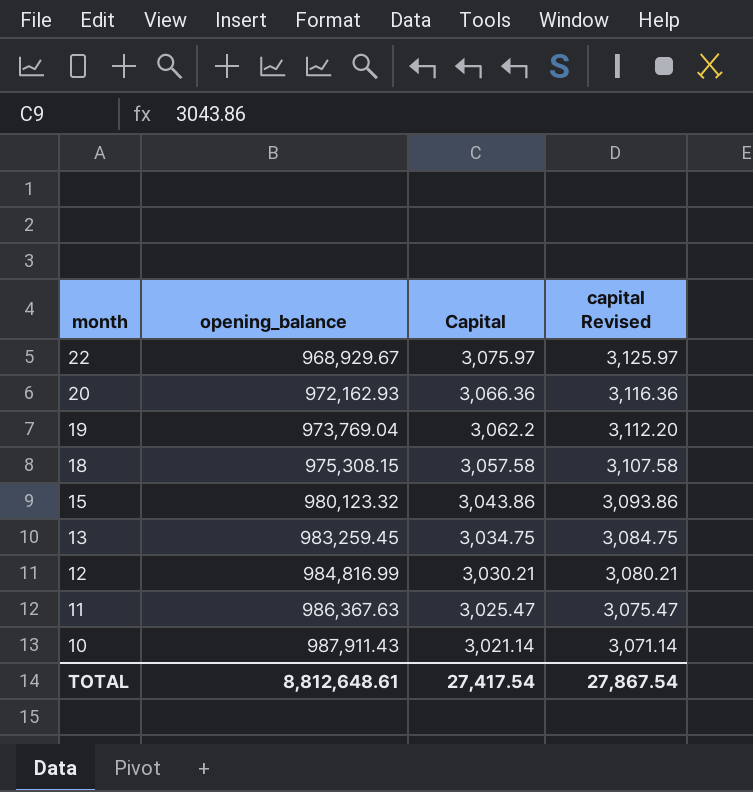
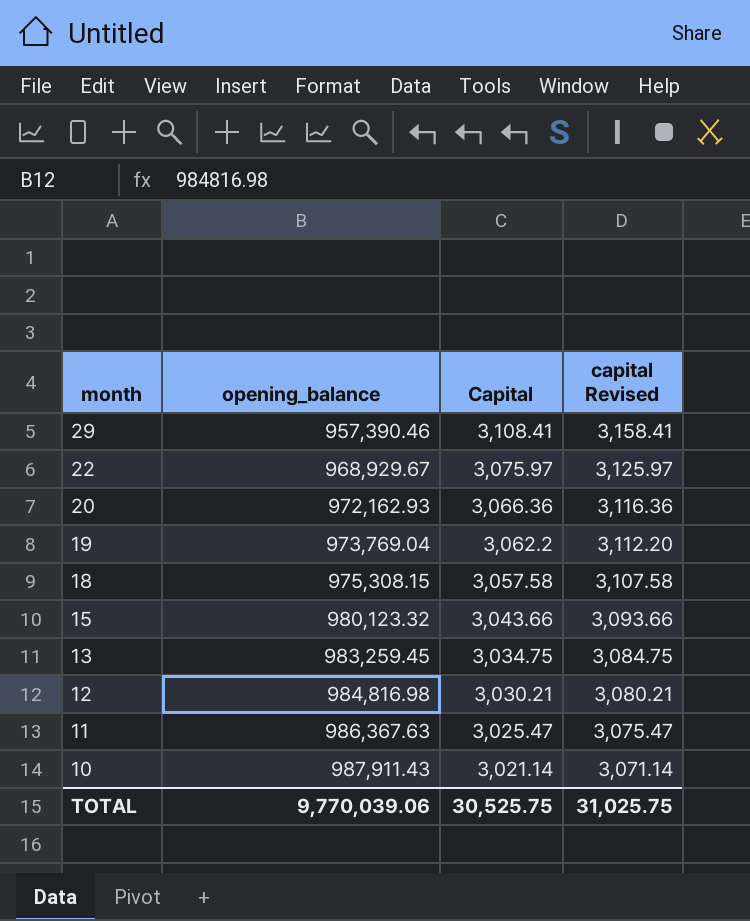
row 29: none -> 957,390.46 | 3,108.41 | 3,158.41
15 | Capital: 3,043.86 -> 3,043.66
15 | capital Revised: 3,093.86 -> 3,093.66
12 | opening_balance: 984,816.99 -> 984,816.98
TOTAL | opening_balance: 8,812,648.61 -> 9,770,039.06
TOTAL | Capital: 27,417.54 -> 30,525.75
TOTAL | capital Revised: 27,867.54 -> 31,025.75

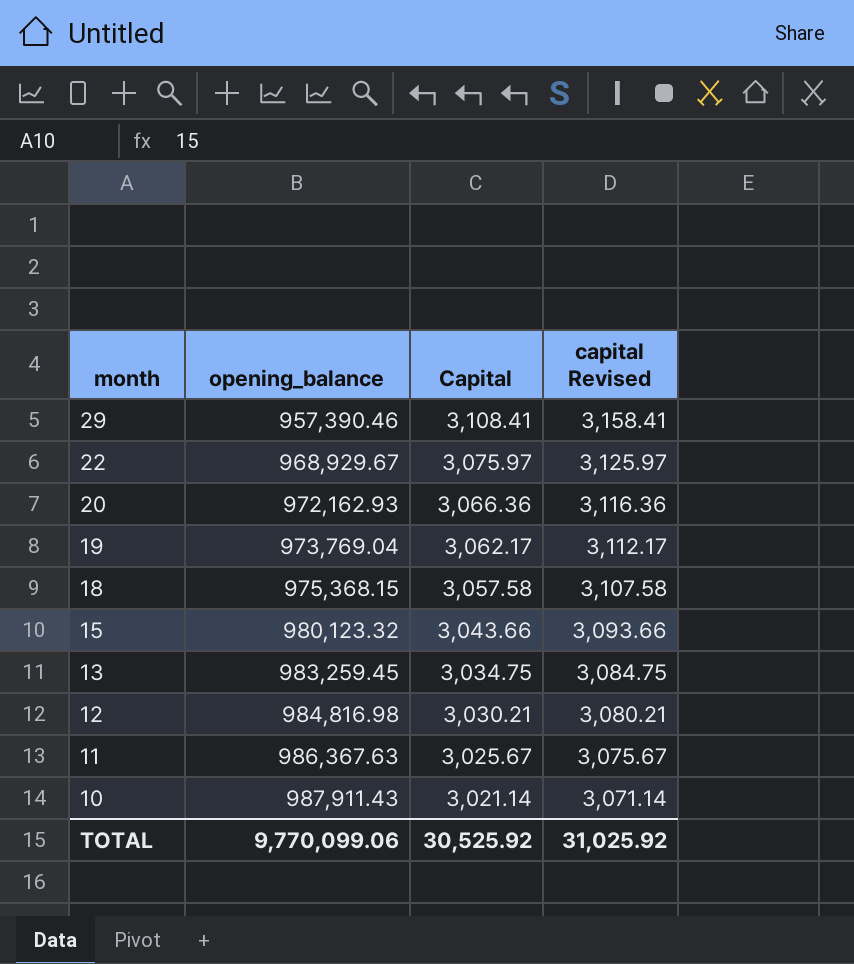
19 | Capital: 3,062.2 -> 3,062.17
19 | capital Revised: 3,112.20 -> 3,112.17
18 | opening_balance: 975,308.15 -> 975,368.15
11 | Capital: 3,025.47 -> 3,025.67
11 | capital Revised: 3,075.47 -> 3,075.67
TOTAL | opening_balance: 9,770,039.06 -> 9,770,099.06
TOTAL | Capital: 30,525.75 -> 30,525.92
TOTAL | capital Revised: 31,025.75 -> 31,025.92

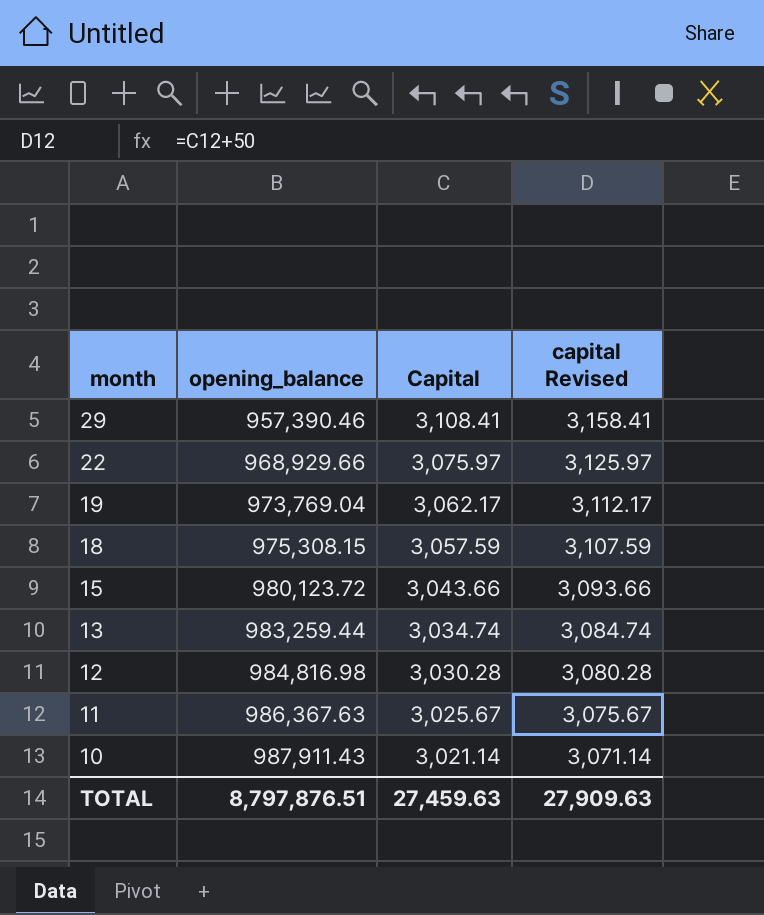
row 20: 972,162.93 | 3,066.36 | 3,116.36 -> none
22 | opening_balance: 968,929.67 -> 968,929.66
18 | opening_balance: 975,368.15 -> 975,308.15
18 | Capital: 3,057.58 -> 3,057.59
18 | capital Revised: 3,107.58 -> 3,107.59
15 | opening_balance: 980,123.32 -> 980,123.72
13 | opening_balance: 983,259.45 -> 983,259.44
13 | Capital: 3,034.75 -> 3,034.74
13 | capital Revised: 3,084.75 -> 3,084.74
12 | Capital: 3,030.21 -> 3,030.28
12 | capital Revised: 3,080.21 -> 3,080.28
TOTAL | opening_balance: 9,770,099.06 -> 8,797,876.51
TOTAL | Capital: 30,525.92 -> 27,459.63
TOTAL | capital Revised: 31,025.92 -> 27,909.63

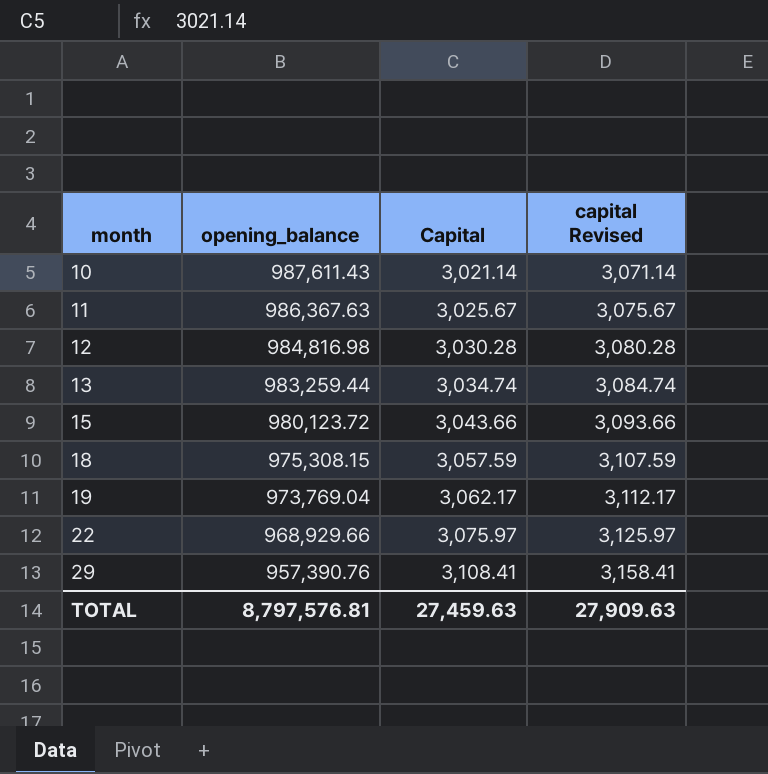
row order: month descending -> month ascending
10 | opening_balance: 987,911.43 -> 987,611.43
29 | opening_balance: 957,390.46 -> 957,390.76
TOTAL | opening_balance: 8,797,876.51 -> 8,797,576.81

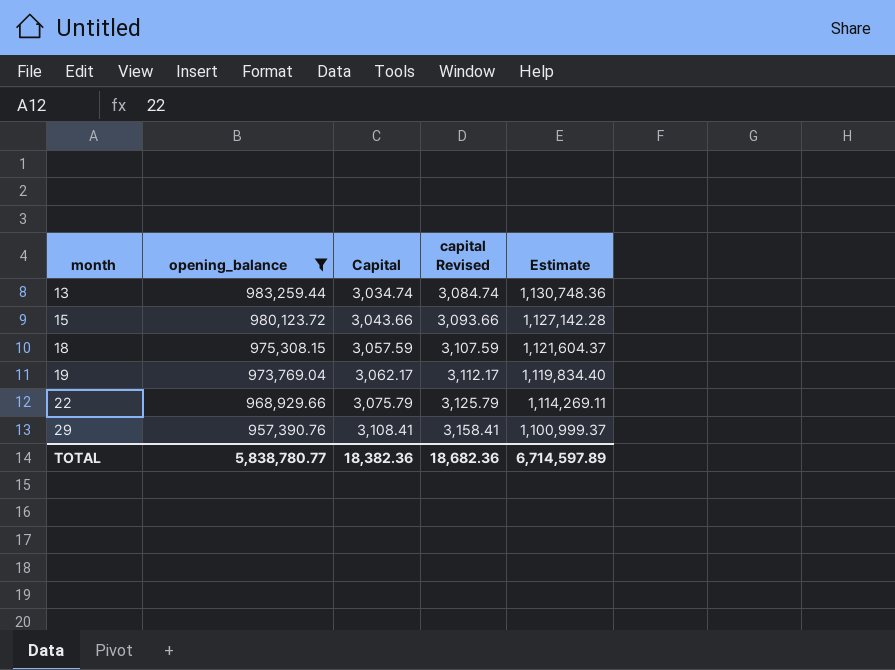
filter: none -> opening_balance <= 983,259.44
column Estimate | formula: none -> [opening_balance] * 1.15
22 | Capital: 3,075.97 -> 3,075.79
22 | capital Revised: 3,125.97 -> 3,125.79
TOTAL | opening_balance: 8,797,576.81 -> 5,838,780.77
TOTAL | Capital: 27,459.63 -> 18,382.36
TOTAL | capital Revised: 27,909.63 -> 18,682.36

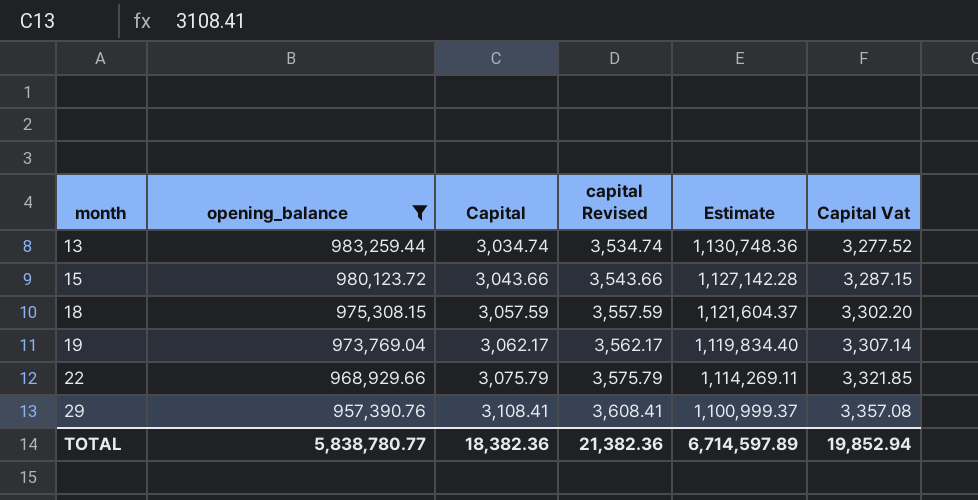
column capital Revised | formula: [Capital] + 50 -> [Capital] + 500
column Capital Vat | formula: none -> [Capital] * 1.08
TOTAL | capital Revised: 18,682.36 -> 21,382.36

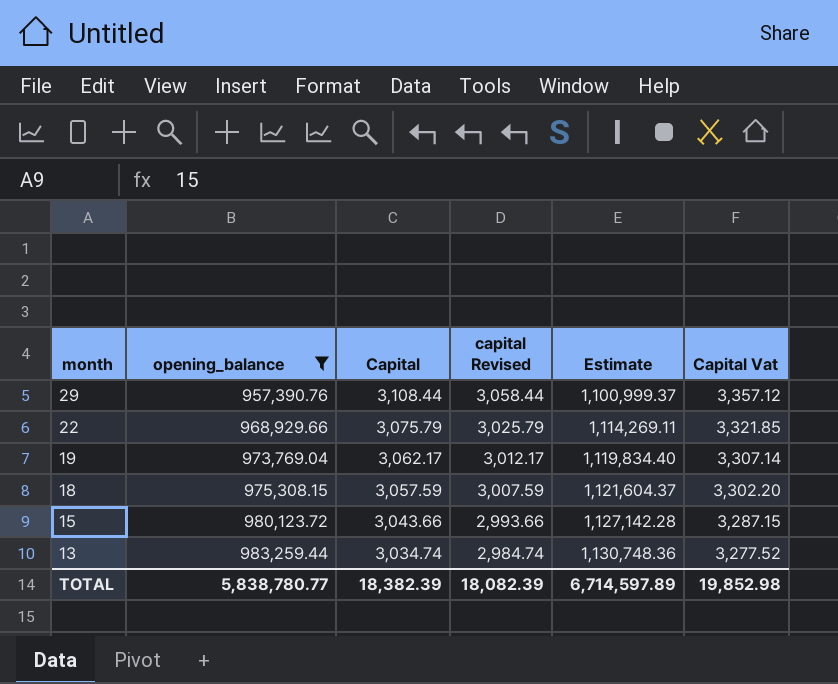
row order: month ascending -> month descending
column capital Revised | formula: [Capital] + 500 -> [Capital] - 50
29 | Capital: 3,108.41 -> 3,108.44
29 | Capital Vat: 3,357.08 -> 3,357.12
TOTAL | Capital: 18,382.36 -> 18,382.39
TOTAL | capital Revised: 21,382.36 -> 18,082.39
TOTAL | Capital Vat: 19,852.94 -> 19,852.98

